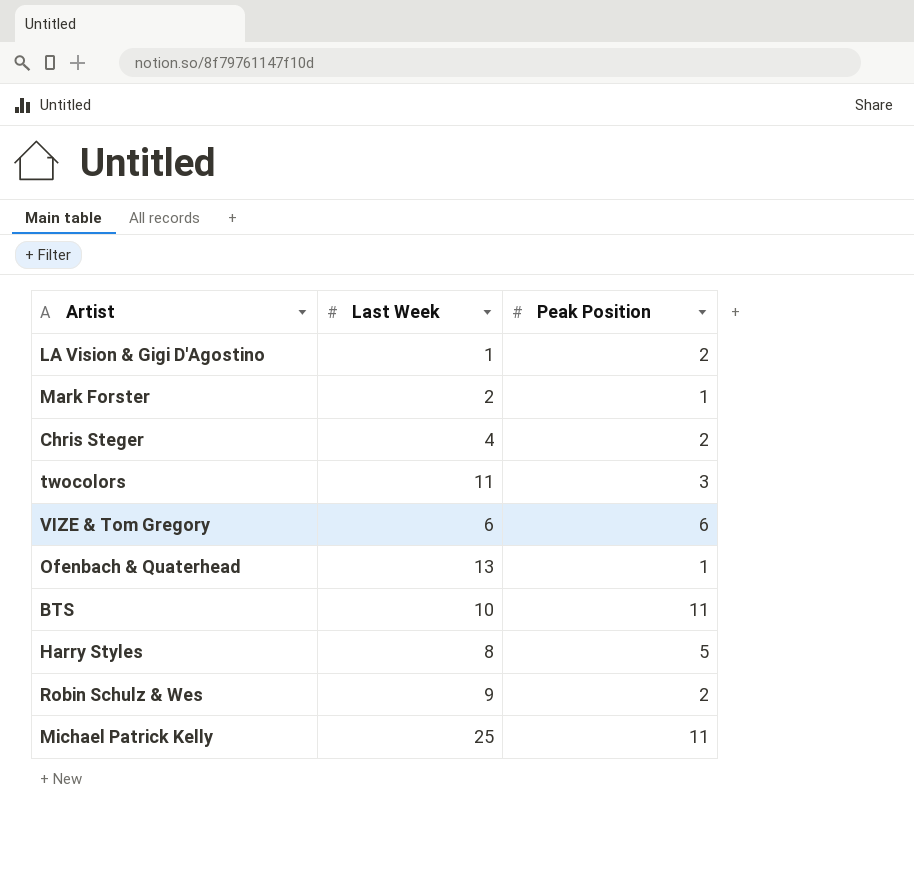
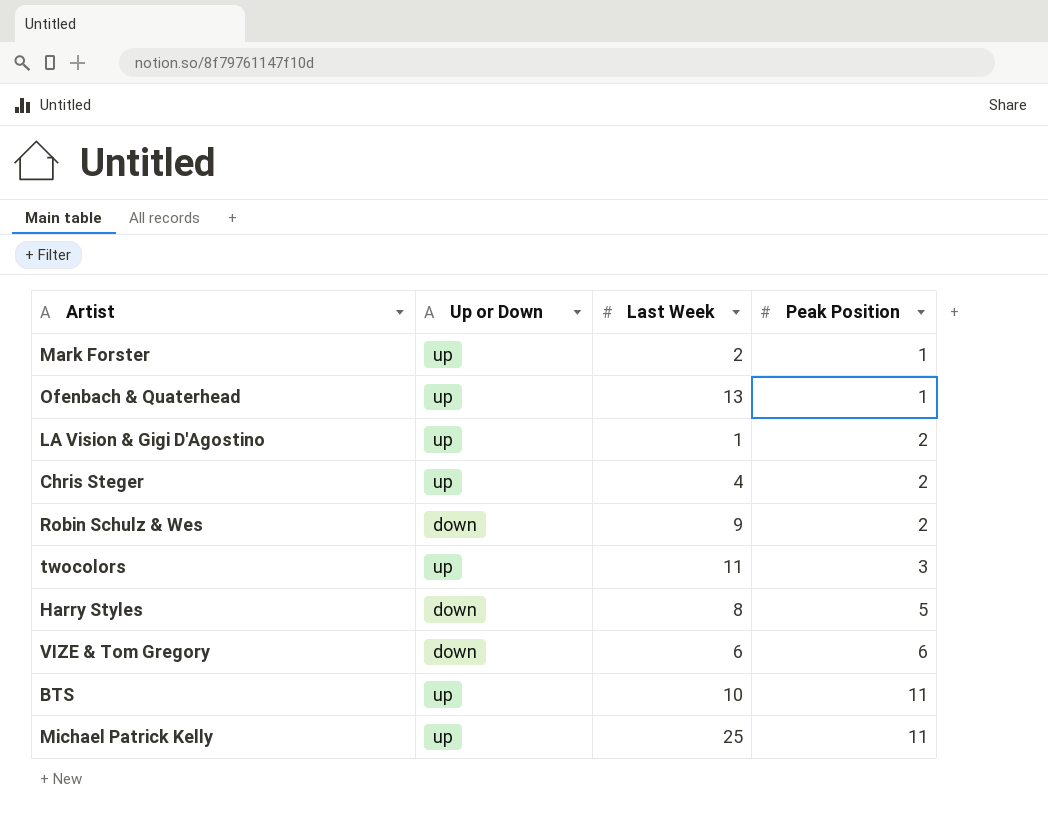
row order: none -> Peak Position ascending
column Up or Down | position: none -> 2

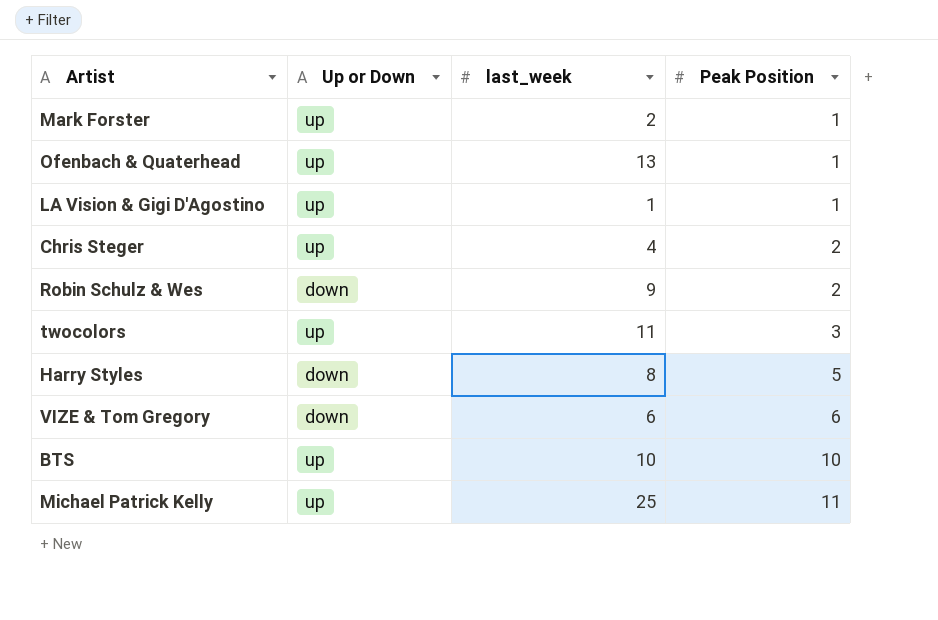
column name: Last Week -> last_week
LA Vision & Gigi D'Agostino | Peak Position: 2 -> 1
BTS | Peak Position: 11 -> 10

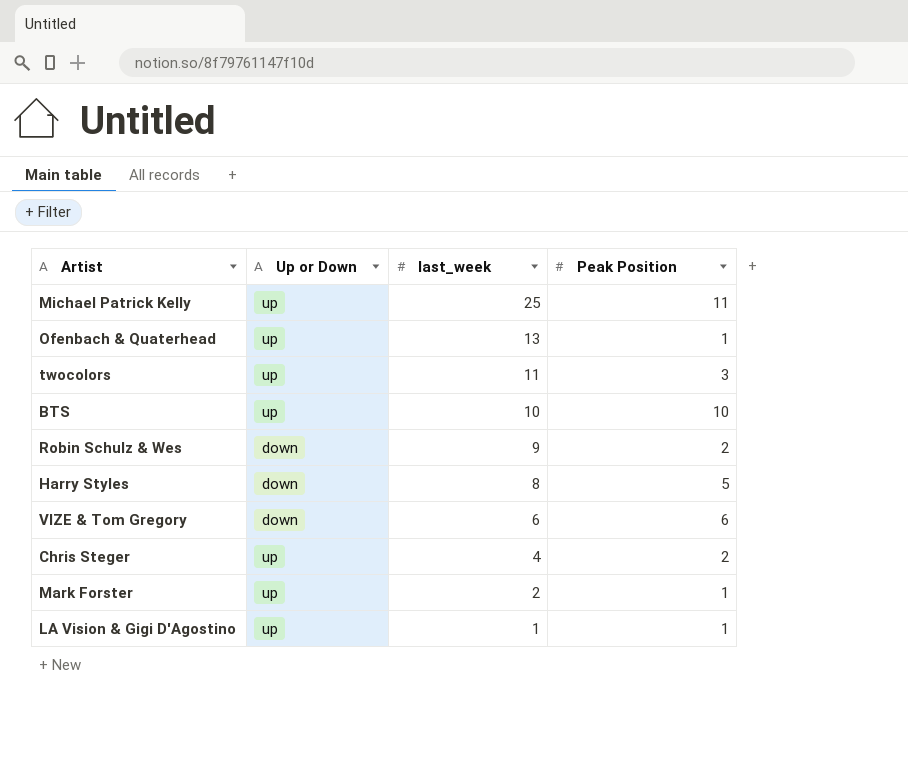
row order: Peak Position ascending -> last_week descending

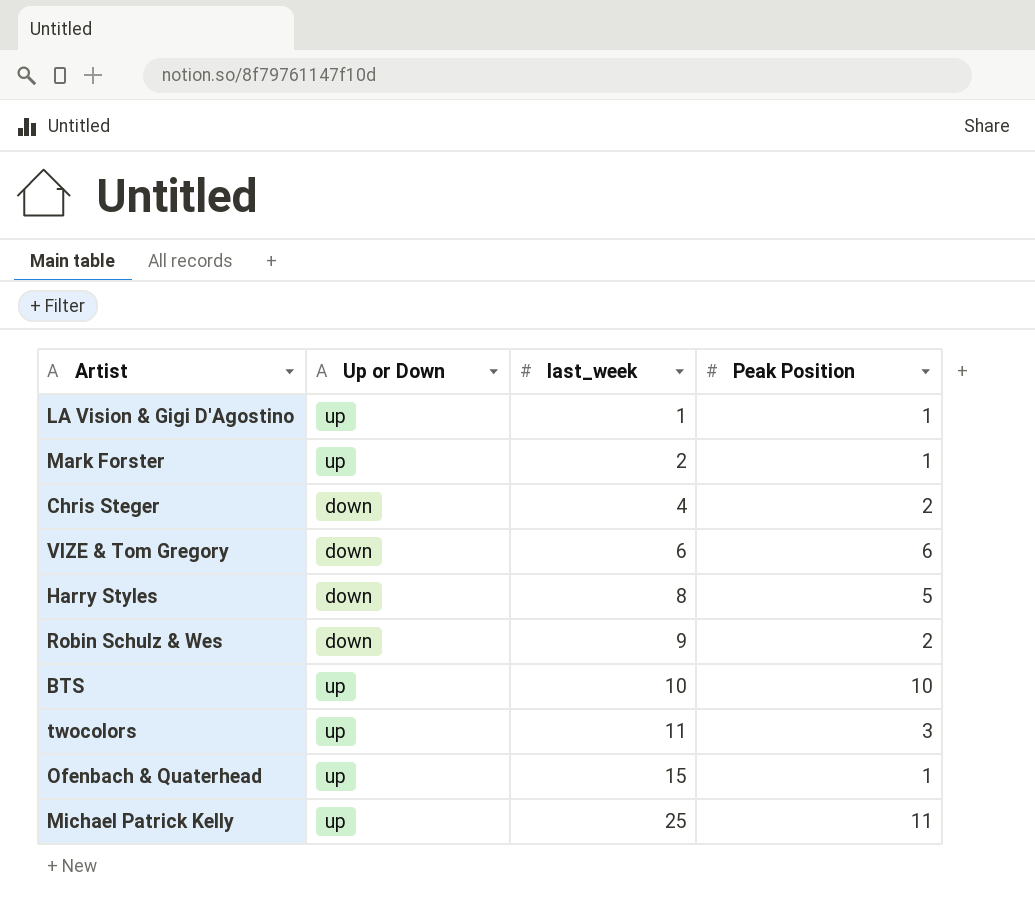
row order: last_week descending -> last_week ascending
Chris Steger | Up or Down: up -> down
Ofenbach & Quaterhead | last_week: 13 -> 15

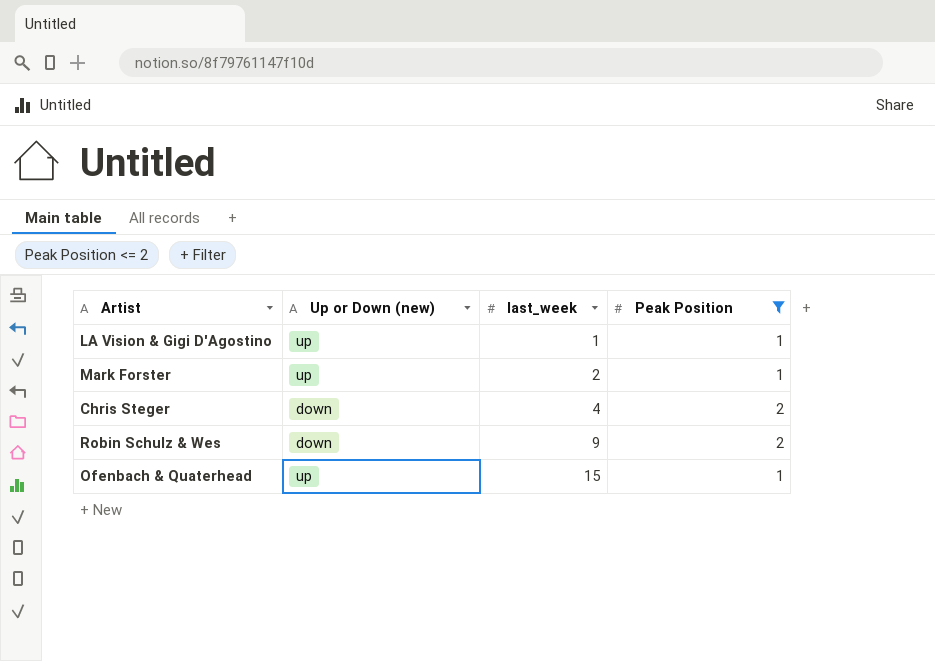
filter: none -> Peak Position <= 2
column name: Up or Down -> Up or Down (new)

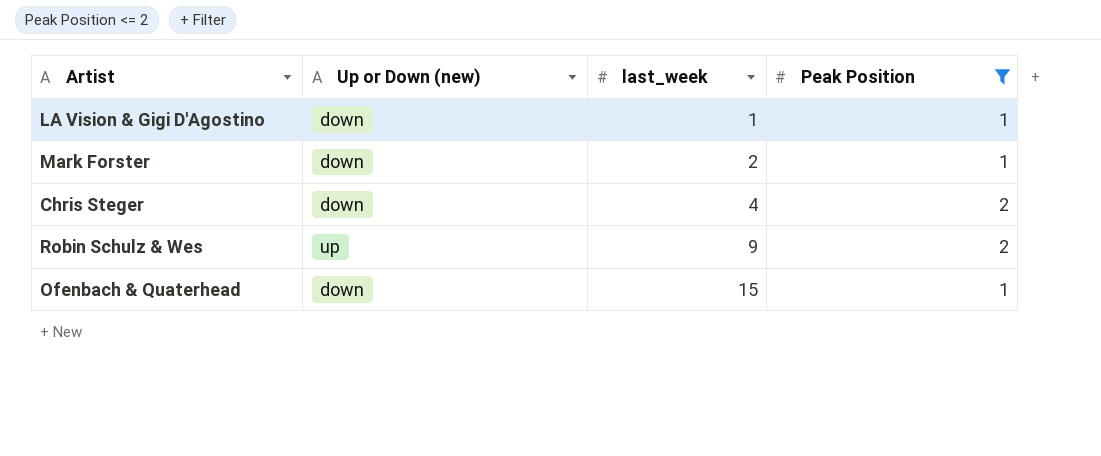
LA Vision & Gigi D'Agostino | Up or Down (new): up -> down
Mark Forster | Up or Down (new): up -> down
Robin Schulz & Wes | Up or Down (new): down -> up
Ofenbach & Quaterhead | Up or Down (new): up -> down

